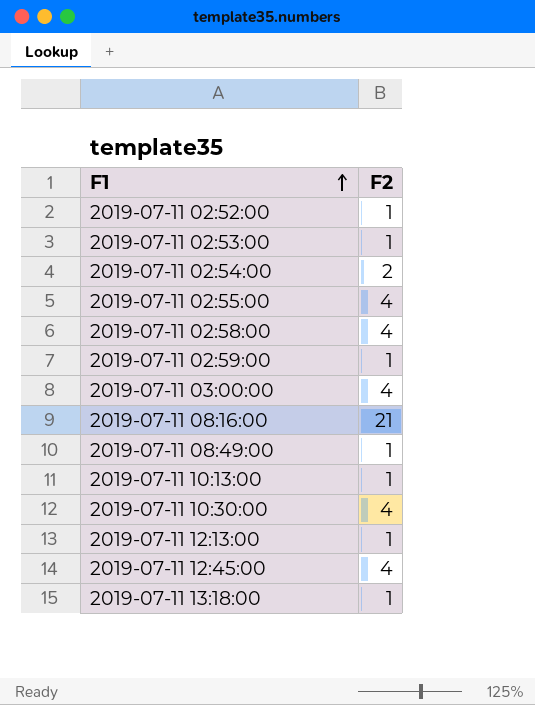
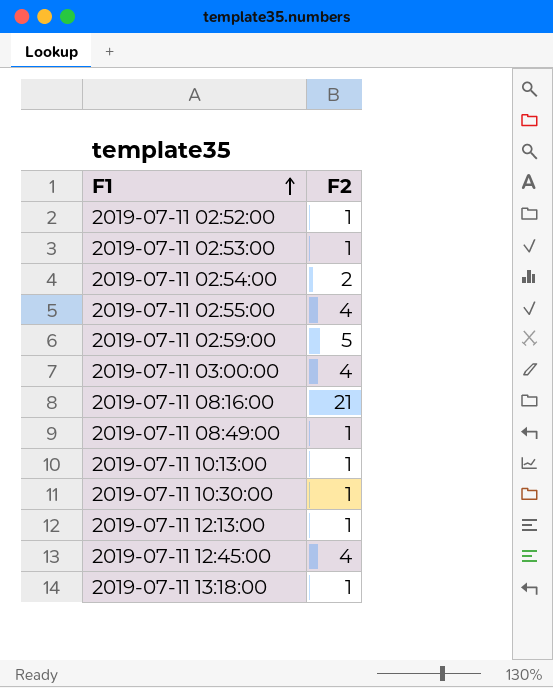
row 2019-07-11 02:58:00: 4 -> none
2019-07-11 02:59:00 | F2: 1 -> 5
2019-07-11 10:30:00 | F2: 4 -> 1

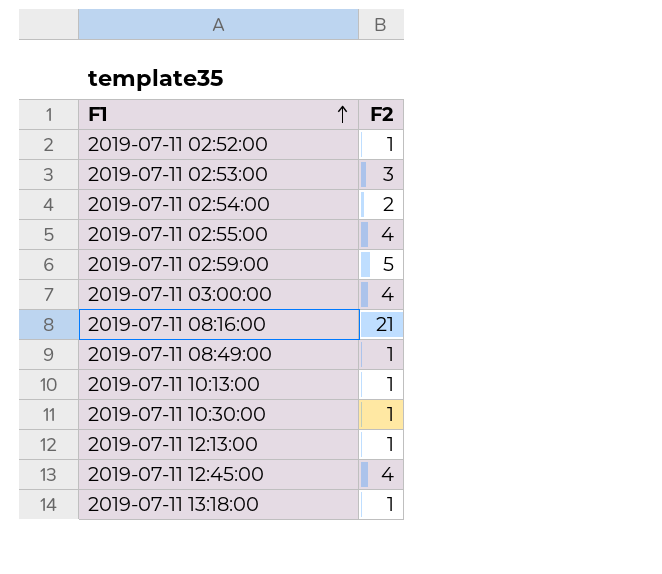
2019-07-11 02:53:00 | F2: 1 -> 3

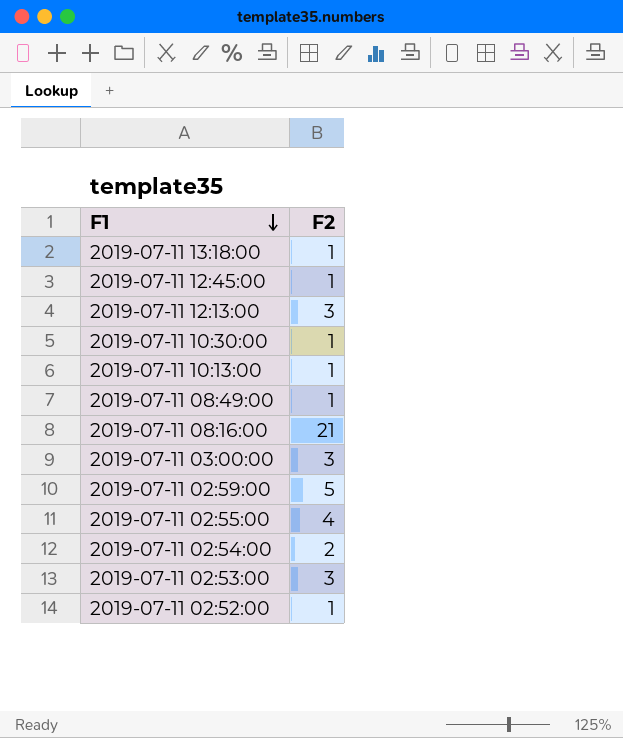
row order: F1 ascending -> F1 descending
2019-07-11 12:45:00 | F2: 4 -> 1
2019-07-11 12:13:00 | F2: 1 -> 3
2019-07-11 03:00:00 | F2: 4 -> 3

